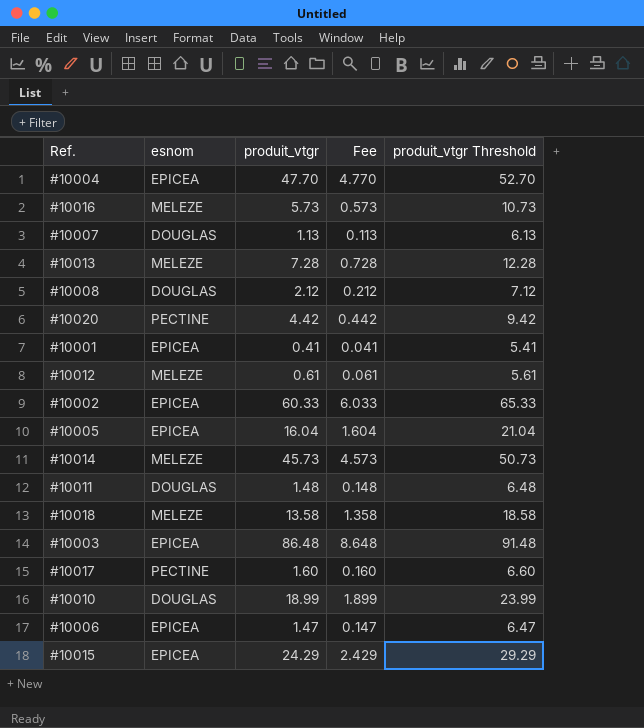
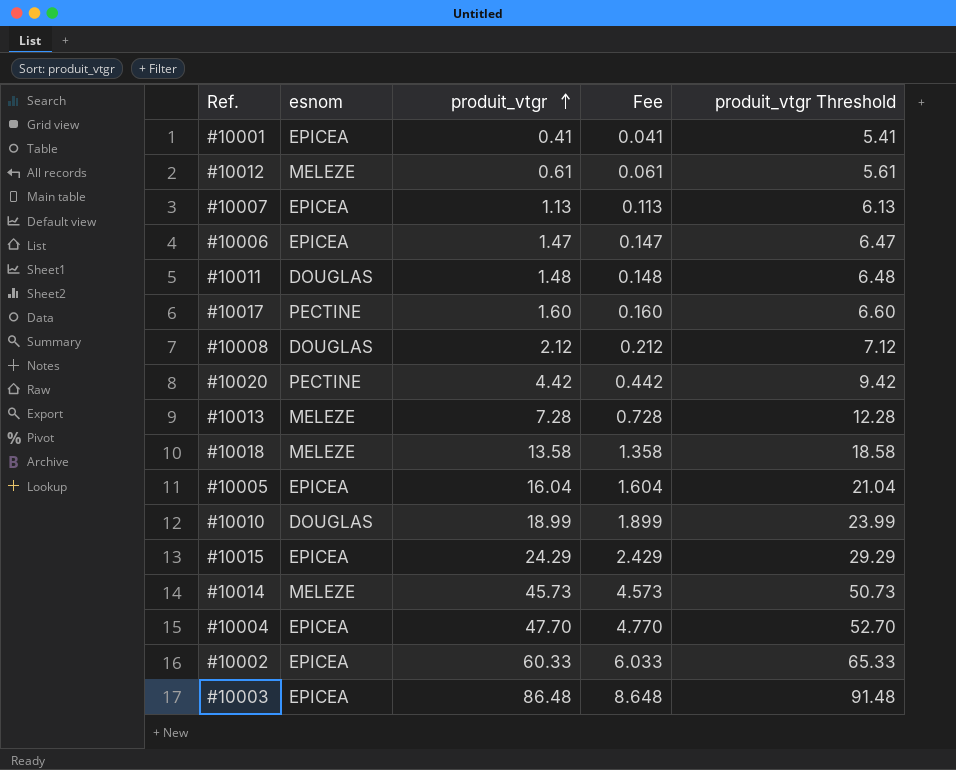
row order: none -> produit_vtgr ascending
row #10016: MELEZE | 5.73 | 0.573 | 10.73 -> none
#10007 | esnom: DOUGLAS -> EPICEA

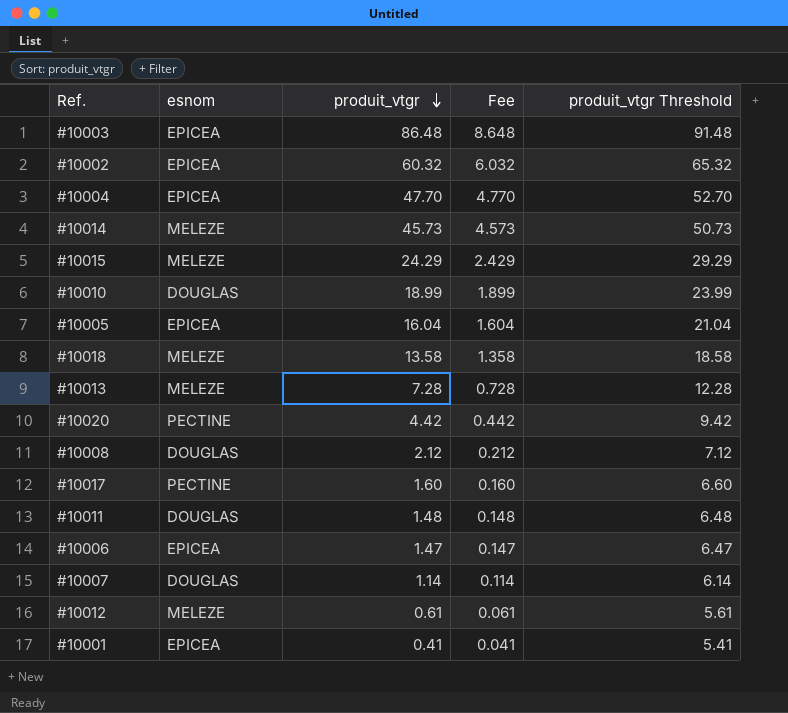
row order: produit_vtgr ascending -> produit_vtgr descending
#10002 | produit_vtgr: 60.33 -> 60.32
#10002 | Fee: 6.033 -> 6.032
#10002 | produit_vtgr Threshold: 65.33 -> 65.32
#10015 | esnom: EPICEA -> MELEZE
#10007 | esnom: EPICEA -> DOUGLAS
#10007 | produit_vtgr: 1.13 -> 1.14
#10007 | Fee: 0.113 -> 0.114
#10007 | produit_vtgr Threshold: 6.13 -> 6.14

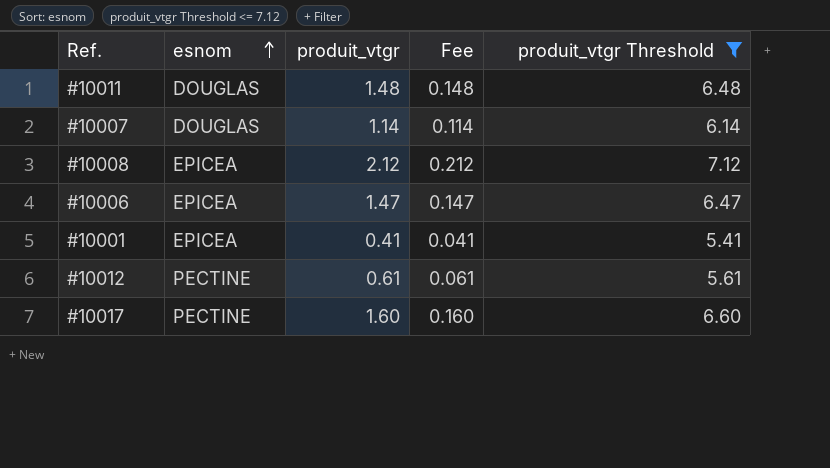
filter: none -> produit_vtgr Threshold <= 7.12
row order: produit_vtgr descending -> esnom ascending
#10008 | esnom: DOUGLAS -> EPICEA
#10012 | esnom: MELEZE -> PECTINE

